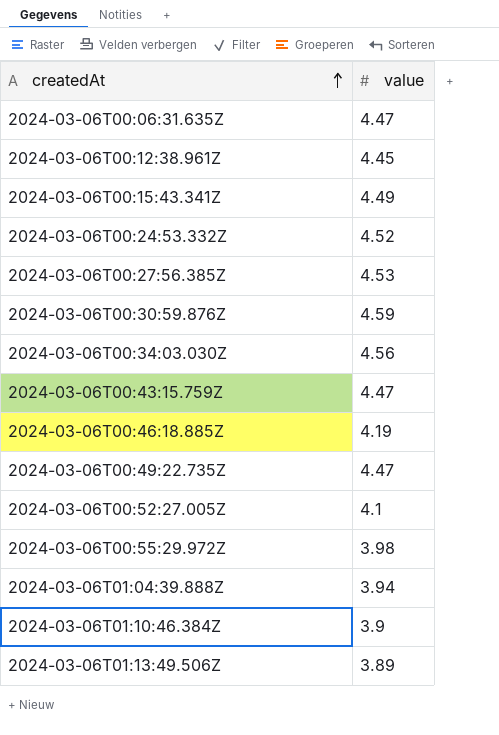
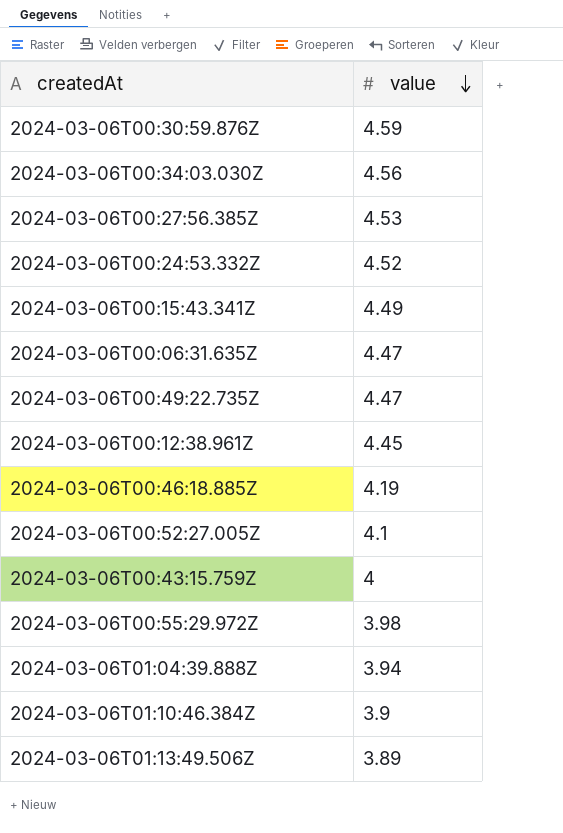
row order: createdAt ascending -> value descending
2024-03-06T00:43:15.759Z | value: 4.47 -> 4

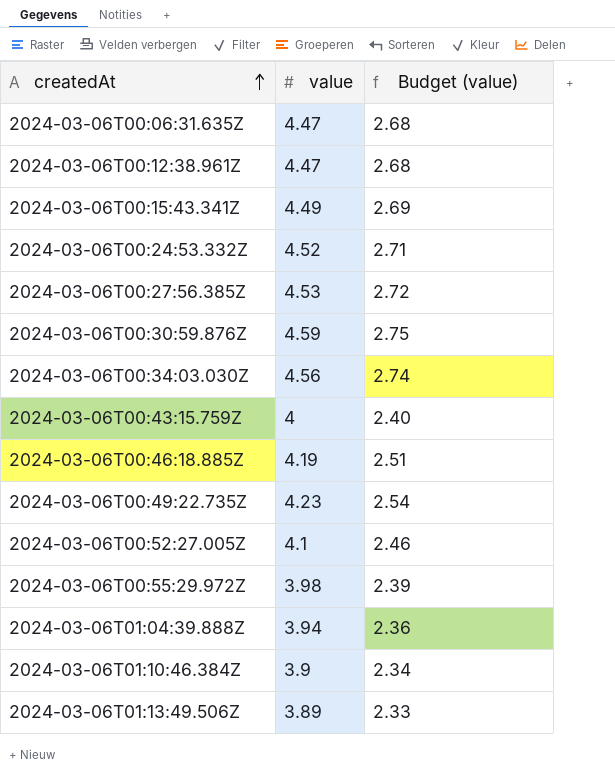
row order: value descending -> createdAt ascending
column Budget (value) | formula: none -> [value] * 0.6
2024-03-06T00:12:38.961Z | value: 4.45 -> 4.47
2024-03-06T00:49:22.735Z | value: 4.47 -> 4.23

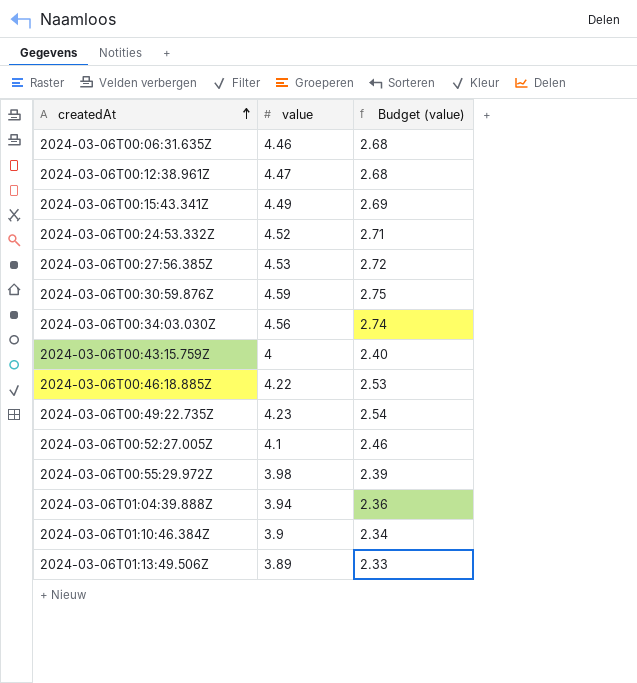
2024-03-06T00:06:31.635Z | value: 4.47 -> 4.46
2024-03-06T00:46:18.885Z | value: 4.19 -> 4.22
2024-03-06T00:46:18.885Z | Budget (value): 2.51 -> 2.53

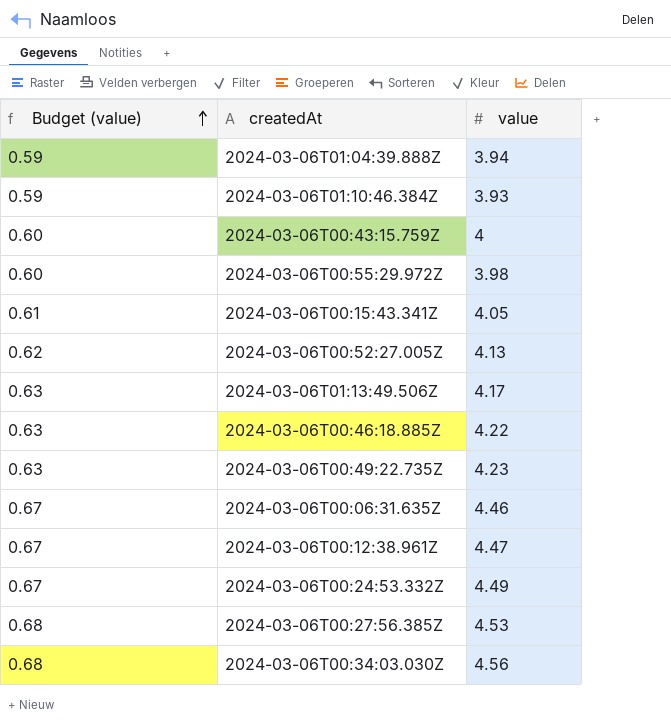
row order: createdAt ascending -> Budget (value) ascending
column Budget (value) | formula: [value] * 0.6 -> [value] * 0.15
column Budget (value) | position: 3 -> 1
row 2024-03-06T00:30:59.876Z: 4.59 | 2.75 -> none
2024-03-06T01:10:46.384Z | value: 3.9 -> 3.93
2024-03-06T00:15:43.341Z | value: 4.49 -> 4.05
2024-03-06T00:52:27.005Z | value: 4.1 -> 4.13
2024-03-06T01:13:49.506Z | value: 3.89 -> 4.17
2024-03-06T00:24:53.332Z | value: 4.52 -> 4.49

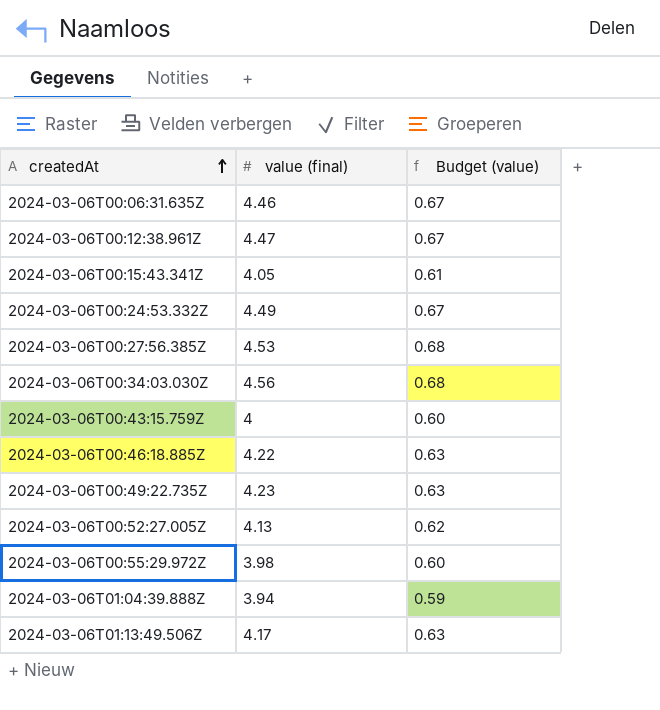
row order: Budget (value) ascending -> createdAt ascending
column name: value -> value (final)
column Budget (value) | position: 1 -> 3
row 2024-03-06T01:10:46.384Z: 0.59 | 3.93 -> none

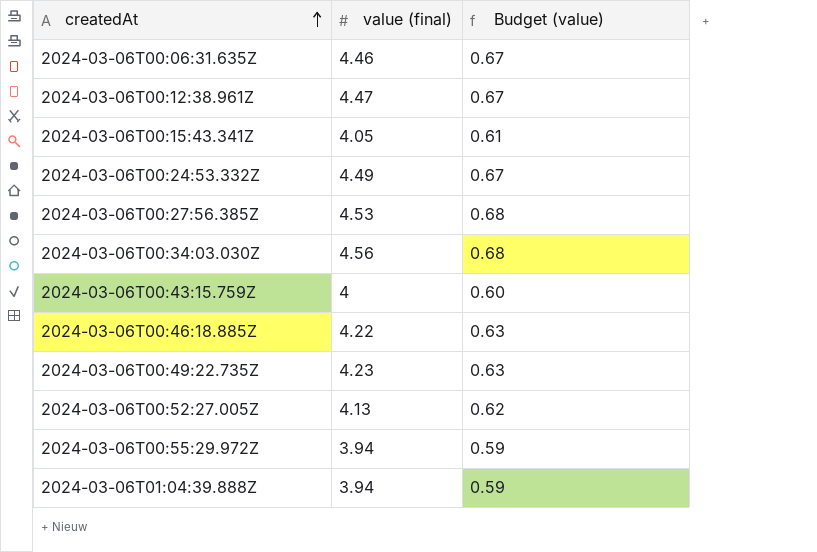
row 2024-03-06T01:13:49.506Z: 4.17 | 0.63 -> none
2024-03-06T00:55:29.972Z | value (final): 3.98 -> 3.94
2024-03-06T00:55:29.972Z | Budget (value): 0.60 -> 0.59

